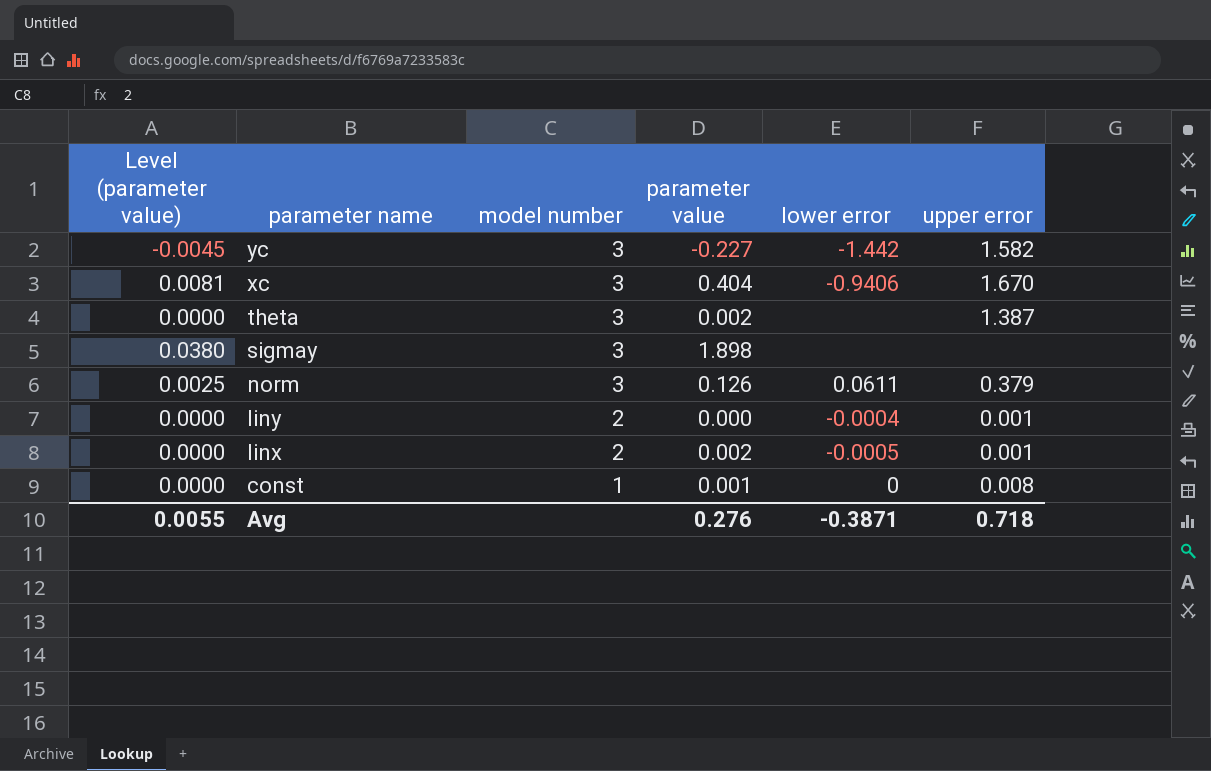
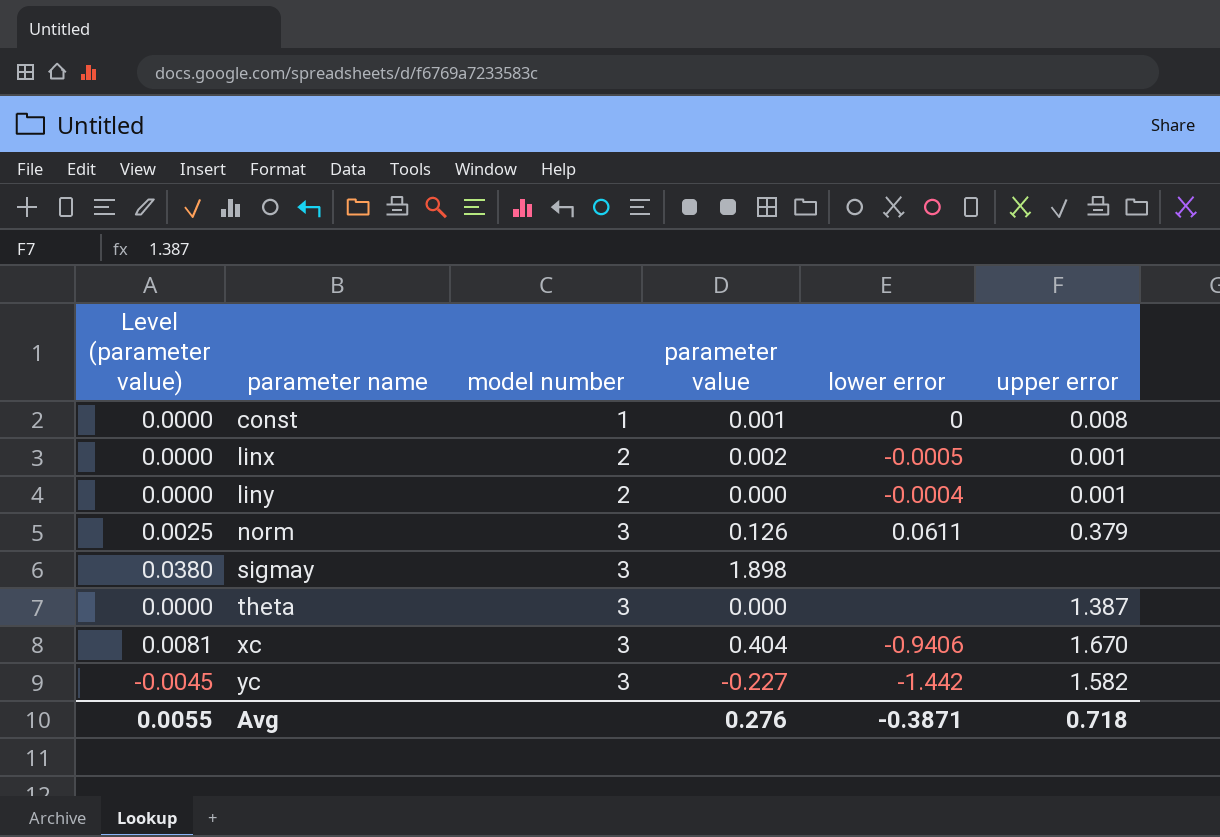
row order: parameter name descending -> parameter name ascending
theta | parameter value: 0.002 -> 0.000

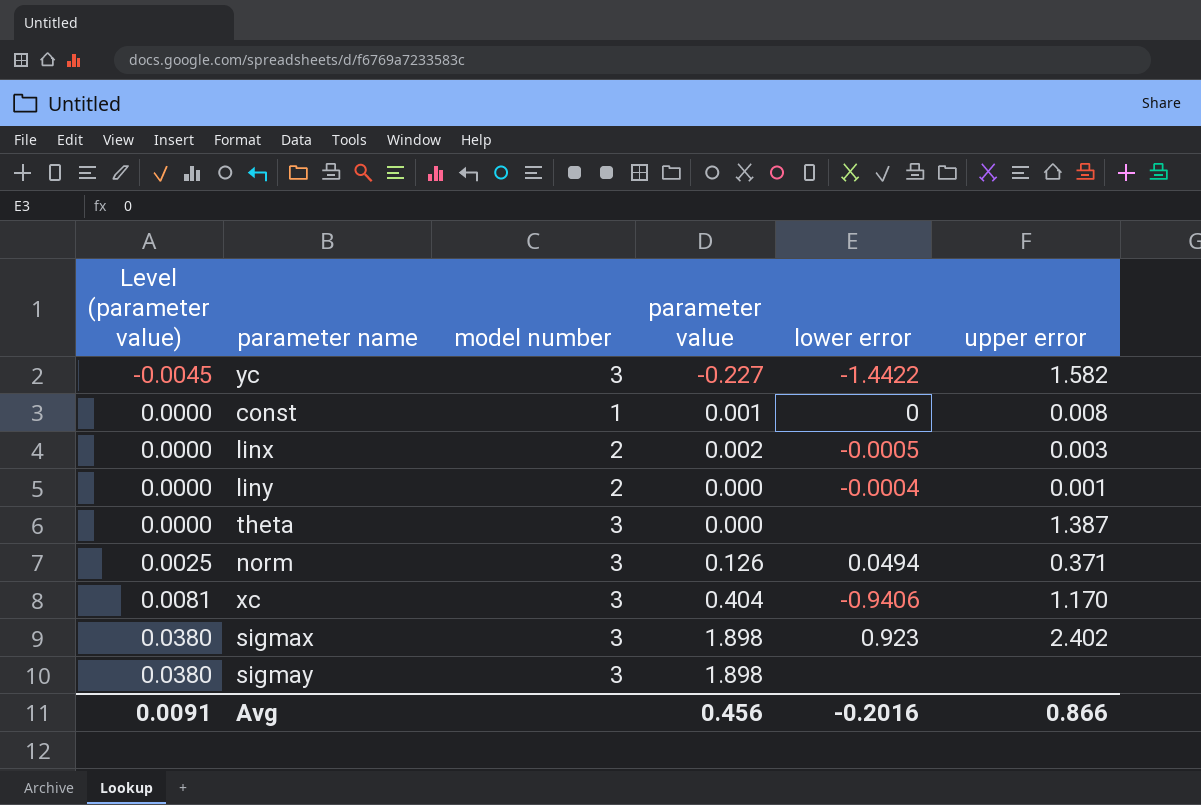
row order: parameter name ascending -> Level (parameter value) ascending
yc | lower error: -1.442 -> -1.4422
linx | upper error: 0.001 -> 0.003
norm | lower error: 0.0611 -> 0.0494
norm | upper error: 0.379 -> 0.371
xc | upper error: 1.670 -> 1.170
row sigmax: none -> 0.0380 | 3 | 1.898 | 0.923 | 2.402
Avg | Level (parameter value): 0.0055 -> 0.0091
Avg | parameter value: 0.276 -> 0.456
Avg | lower error: -0.3871 -> -0.2016
Avg | upper error: 0.718 -> 0.866

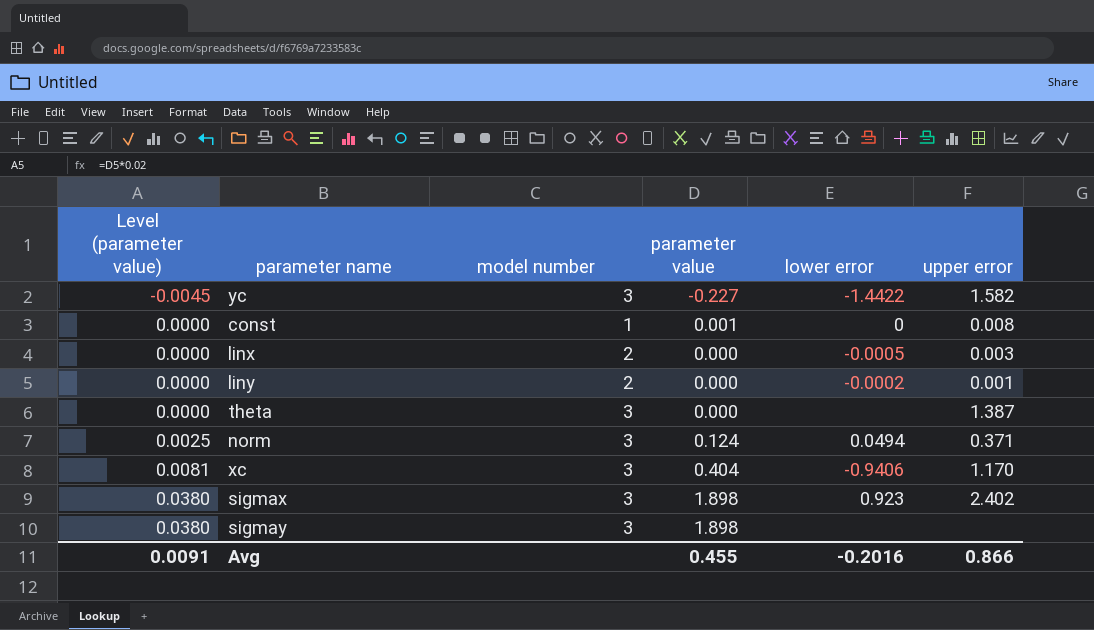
linx | parameter value: 0.002 -> 0.000
liny | lower error: -0.0004 -> -0.0002
norm | parameter value: 0.126 -> 0.124
Avg | parameter value: 0.456 -> 0.455

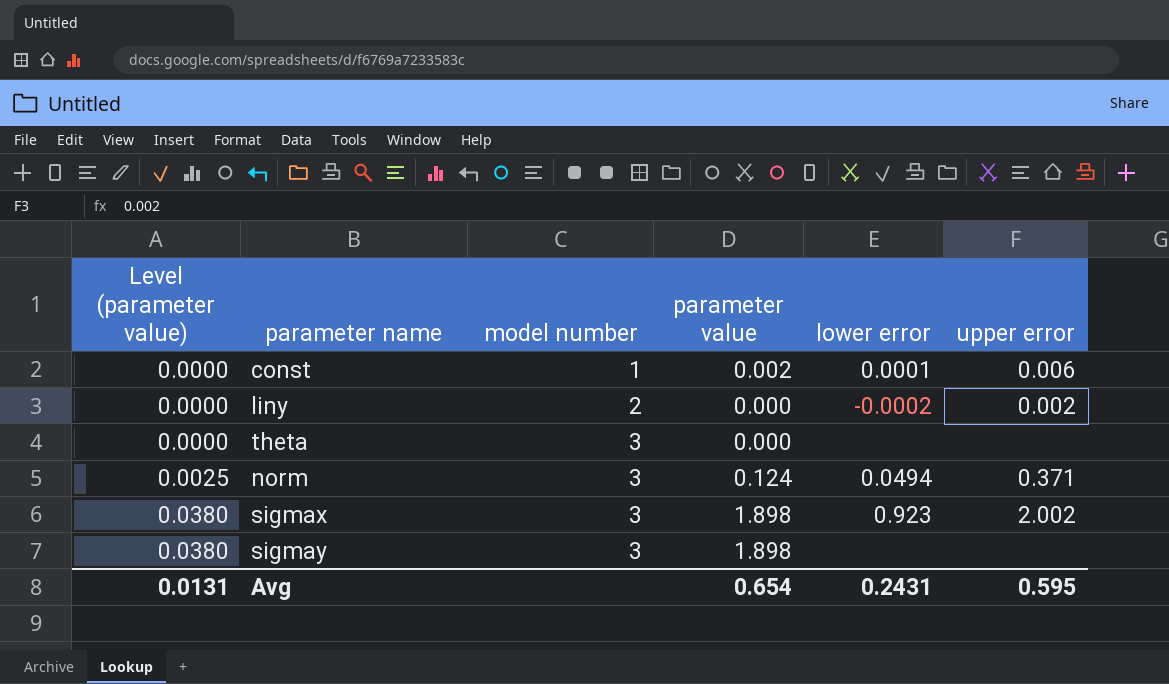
row yc: -0.0045 | 3 | -0.227 | -1.4422 | 1.582 -> none
row linx: 0.0000 | 2 | 0.000 | -0.0005 | 0.003 -> none
row xc: 0.0081 | 3 | 0.404 | -0.9406 | 1.170 -> none
const | parameter value: 0.001 -> 0.002
const | lower error: 0 -> 0.0001
const | upper error: 0.008 -> 0.006
liny | upper error: 0.001 -> 0.002
theta | upper error: 1.387 -> none
sigmax | upper error: 2.402 -> 2.002
Avg | Level (parameter value): 0.0091 -> 0.0131
Avg | parameter value: 0.455 -> 0.654
Avg | lower error: -0.2016 -> 0.2431
Avg | upper error: 0.866 -> 0.595

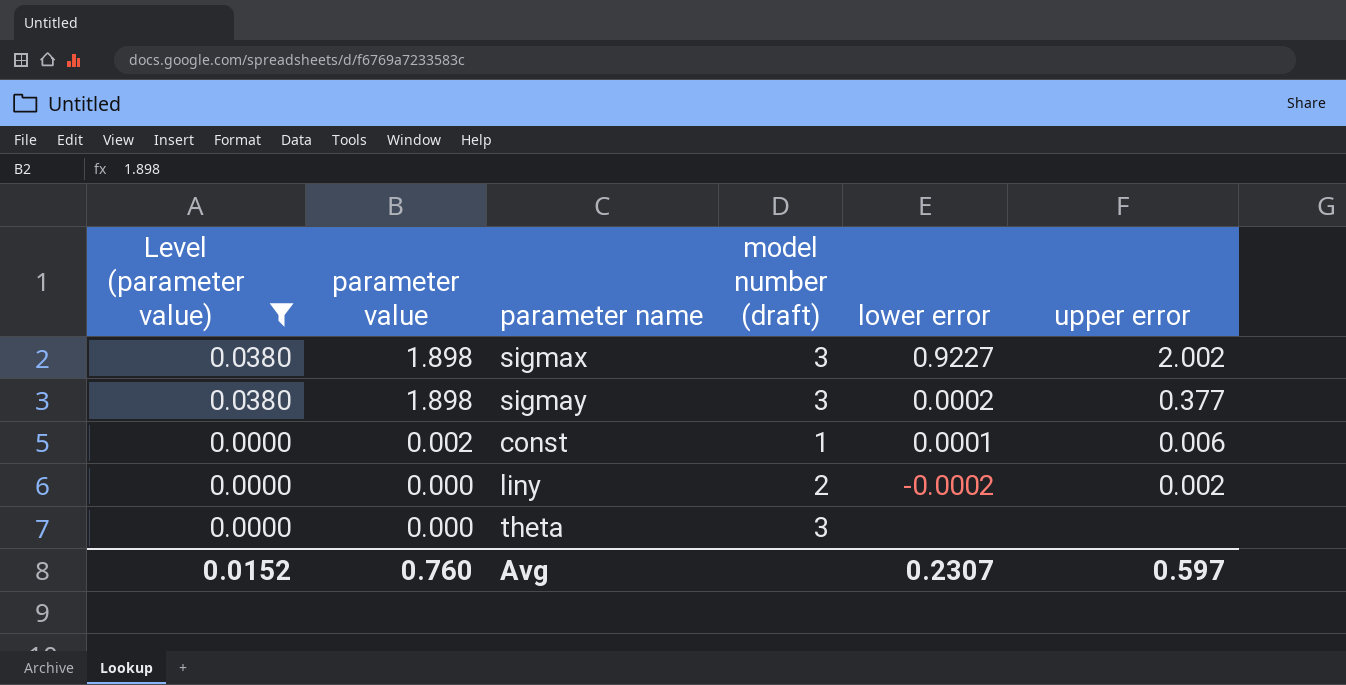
filter: none -> Level (parameter value) != 0.0025
row order: Level (parameter value) ascending -> Level (parameter value) descending
column parameter value | position: 4 -> 2
column name: model number -> model number (draft)
sigmax | lower error: 0.923 -> 0.9227
sigmay | lower error: none -> 0.0002
sigmay | upper error: none -> 0.377
Avg | Level (parameter value): 0.0131 -> 0.0152
Avg | parameter value: 0.654 -> 0.760
Avg | lower error: 0.2431 -> 0.2307
Avg | upper error: 0.595 -> 0.597

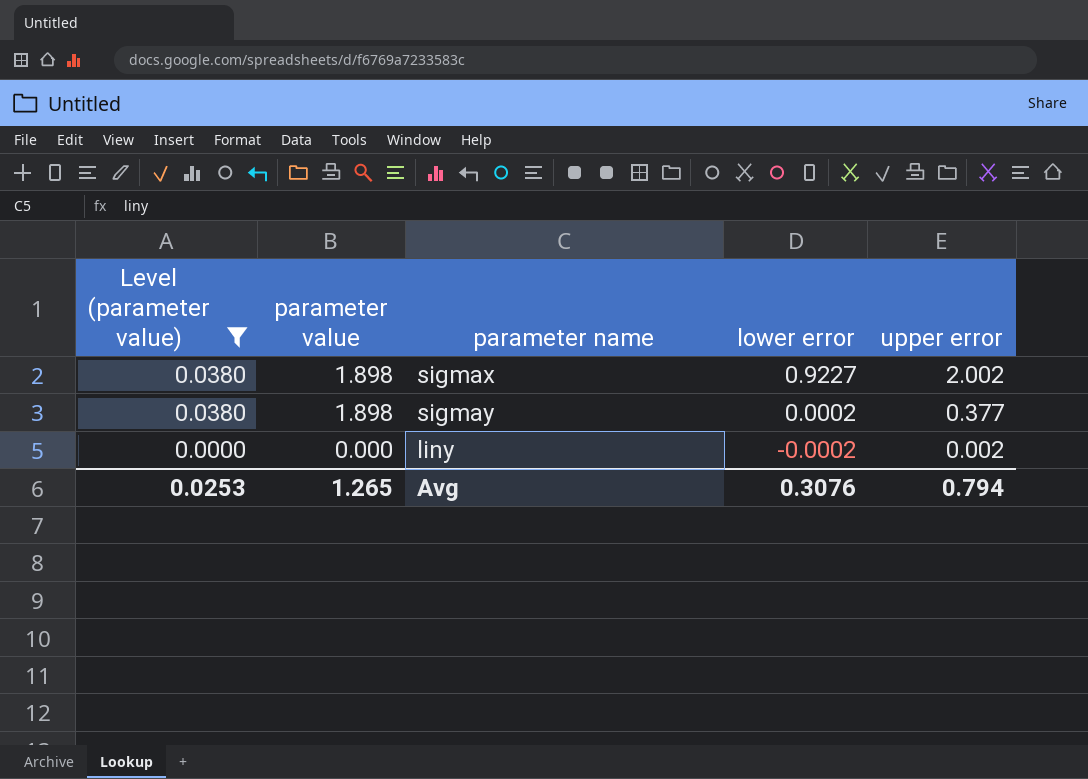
column model number (draft) | position: 4 -> none
row const: 0.0000 | 0.002 | 1 | 0.0001 | 0.006 -> none
row theta: 0.0000 | 0.000 | 3 | none | none -> none
Avg | Level (parameter value): 0.0152 -> 0.0253
Avg | parameter value: 0.760 -> 1.265
Avg | lower error: 0.2307 -> 0.3076
Avg | upper error: 0.597 -> 0.794

